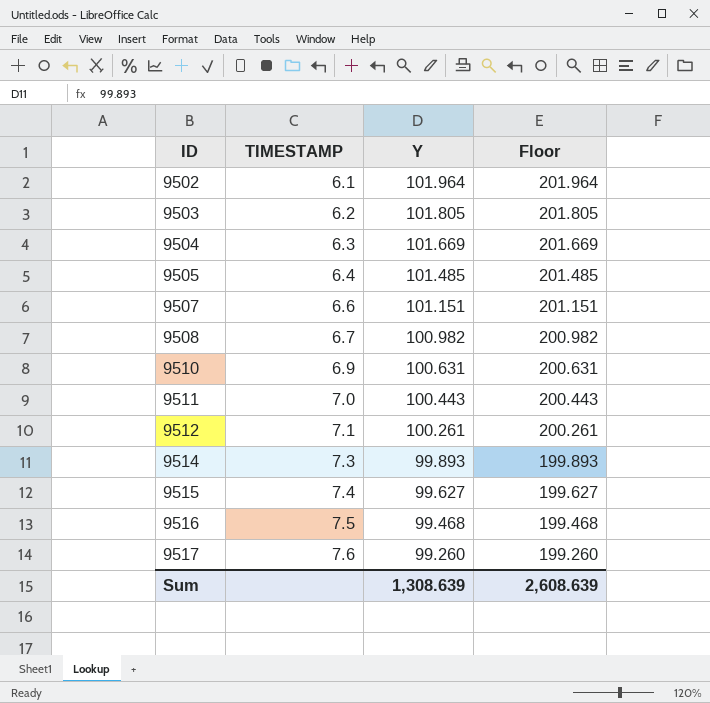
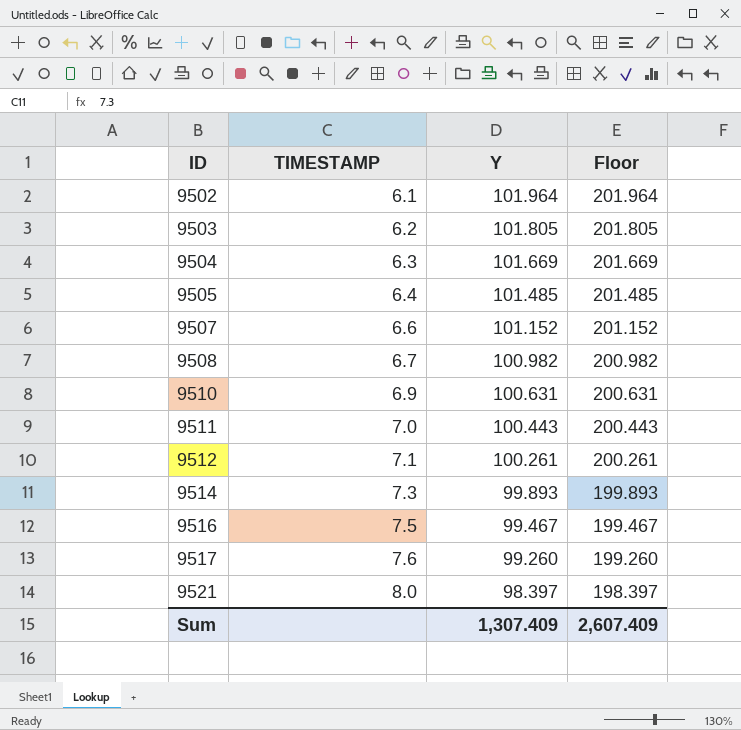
row 9515: 7.4 | 99.627 | 199.627 -> none
9507 | Y: 101.151 -> 101.152
9507 | Floor: 201.151 -> 201.152
9516 | Y: 99.468 -> 99.467
9516 | Floor: 199.468 -> 199.467
row 9521: none -> 8.0 | 98.397 | 198.397
Sum | Y: 1,308.639 -> 1,307.409
Sum | Floor: 2,608.639 -> 2,607.409

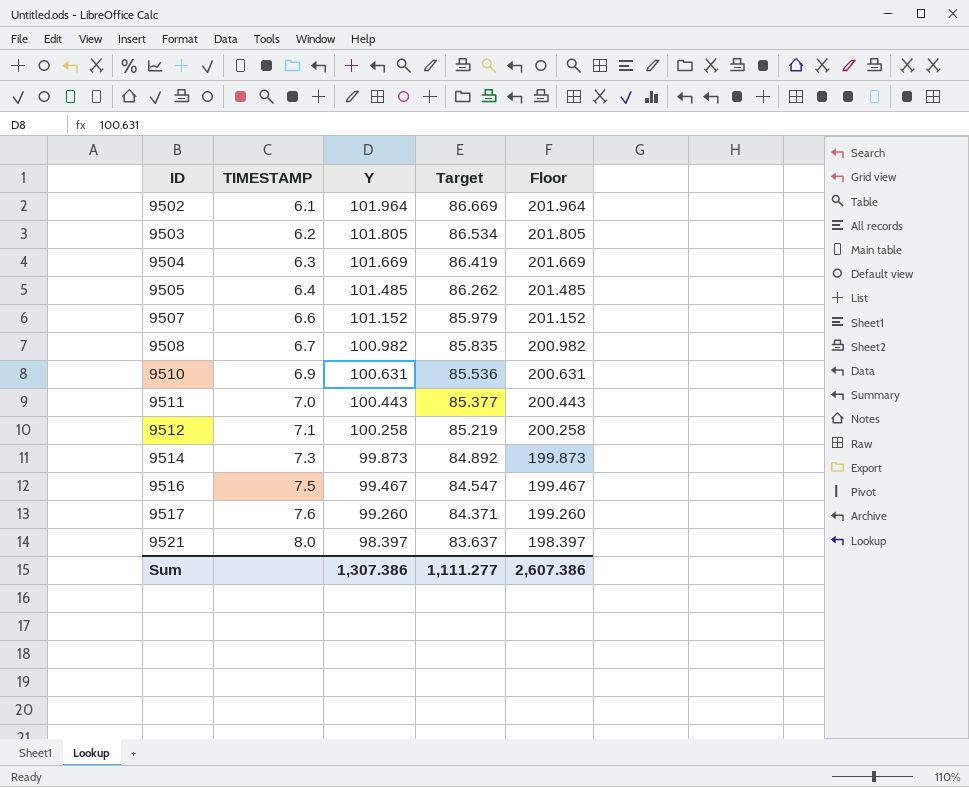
column Target | formula: none -> [Y] * 0.85
9512 | Y: 100.261 -> 100.258
9512 | Floor: 200.261 -> 200.258
9514 | Y: 99.893 -> 99.873
9514 | Floor: 199.893 -> 199.873
Sum | Y: 1,307.409 -> 1,307.386
Sum | Floor: 2,607.409 -> 2,607.386

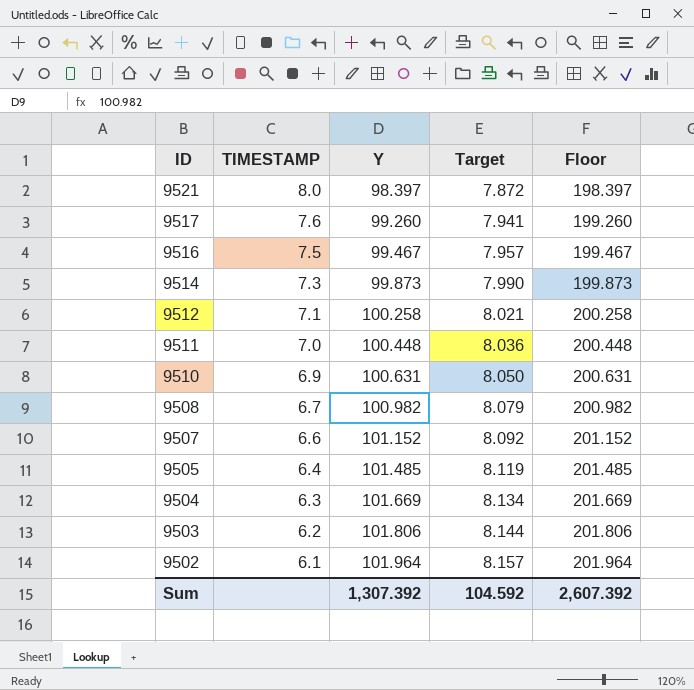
row order: ID ascending -> ID descending
column Target | formula: [Y] * 0.85 -> [Y] * 0.08
9511 | Y: 100.443 -> 100.448
9511 | Floor: 200.443 -> 200.448
9503 | Y: 101.805 -> 101.806
9503 | Floor: 201.805 -> 201.806
Sum | Y: 1,307.386 -> 1,307.392
Sum | Target: 1,111.277 -> 104.592
Sum | Floor: 2,607.386 -> 2,607.392

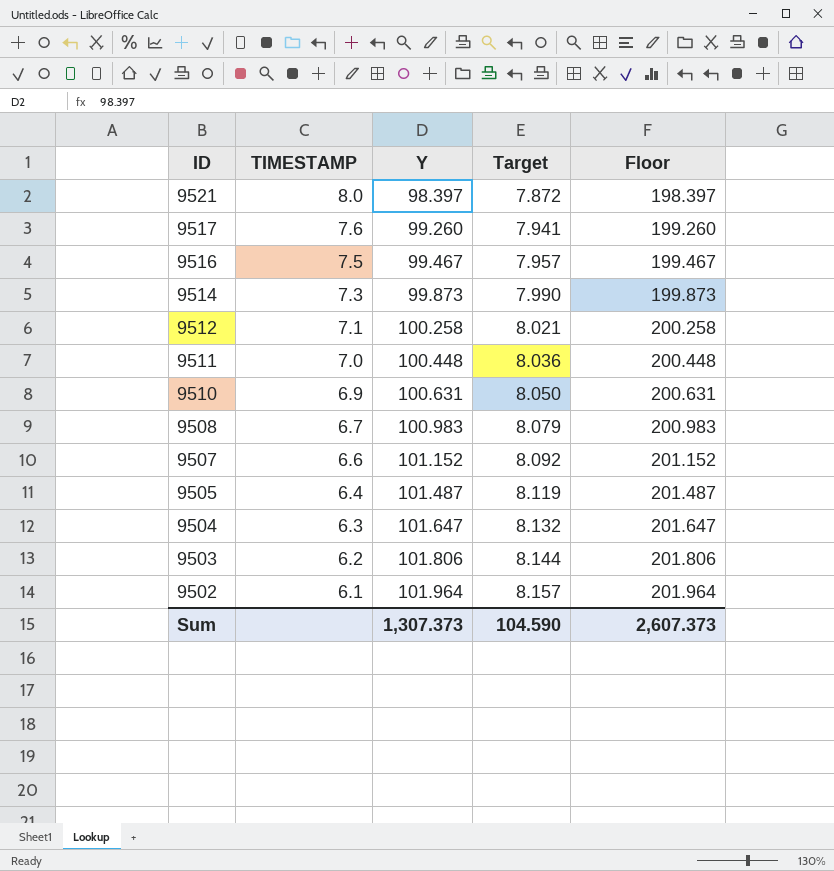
9508 | Y: 100.982 -> 100.983
9508 | Floor: 200.982 -> 200.983
9505 | Y: 101.485 -> 101.487
9505 | Floor: 201.485 -> 201.487
9504 | Y: 101.669 -> 101.647
9504 | Target: 8.134 -> 8.132
9504 | Floor: 201.669 -> 201.647
Sum | Y: 1,307.392 -> 1,307.373
Sum | Target: 104.592 -> 104.590
Sum | Floor: 2,607.392 -> 2,607.373

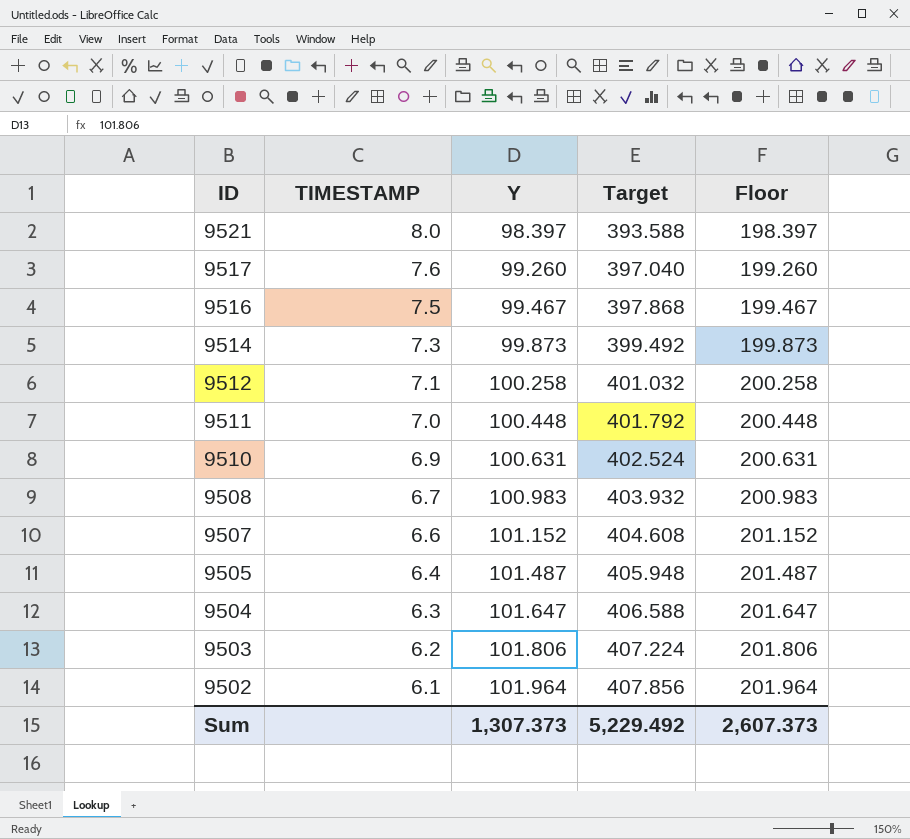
column Target | formula: [Y] * 0.08 -> [Y] * 4
Sum | Target: 104.590 -> 5,229.492

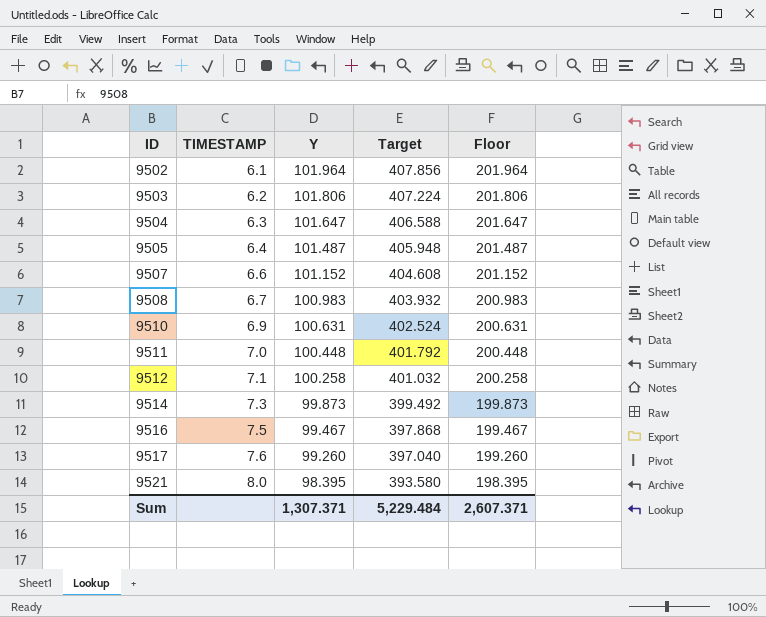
row order: ID descending -> ID ascending
9521 | Y: 98.397 -> 98.395
9521 | Target: 393.588 -> 393.580
9521 | Floor: 198.397 -> 198.395
Sum | Y: 1,307.373 -> 1,307.371
Sum | Target: 5,229.492 -> 5,229.484
Sum | Floor: 2,607.373 -> 2,607.371

